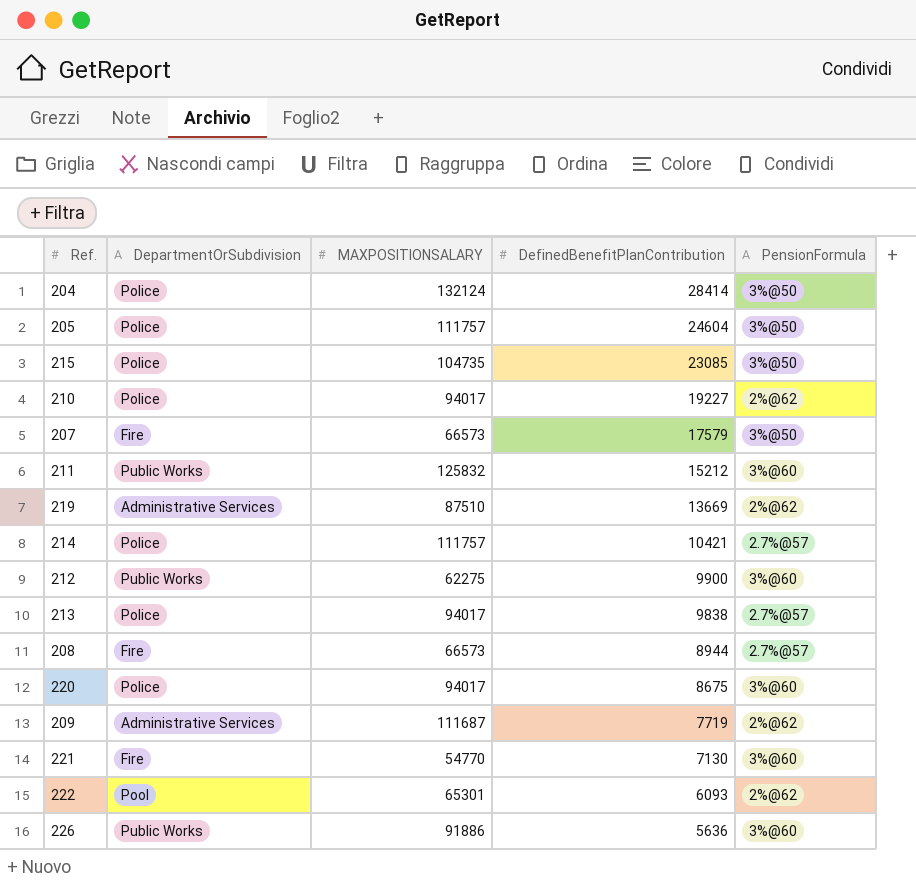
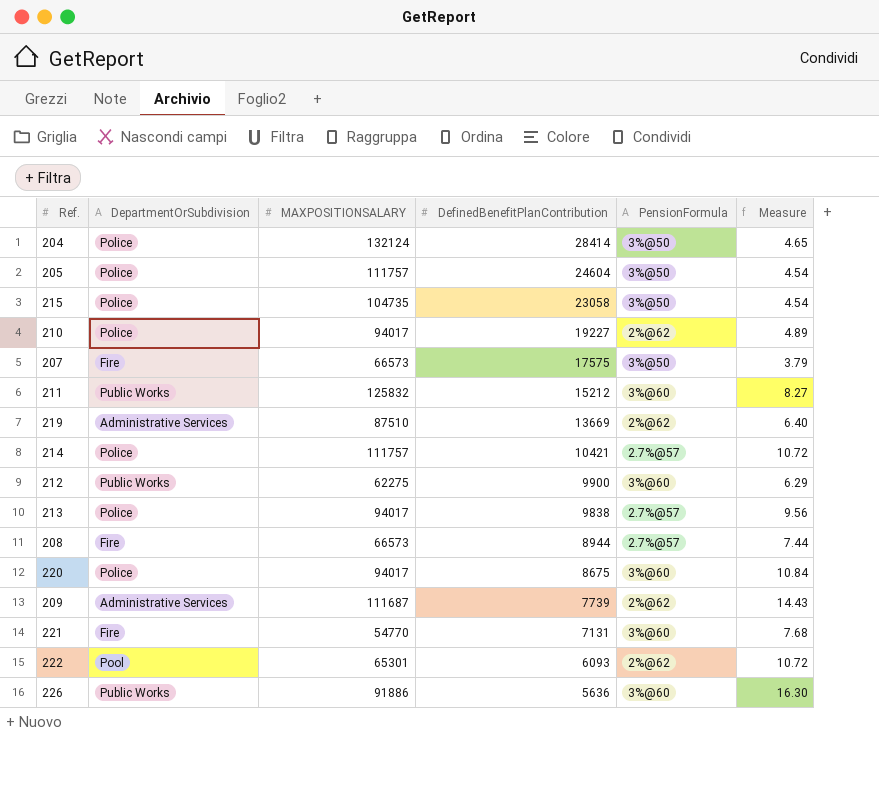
column Measure | formula: none -> [MAXPOSITIONSALARY] / [DefinedBenefitPlanContribution]
215 | DefinedBenefitPlanContribution: 23085 -> 23058
207 | DefinedBenefitPlanContribution: 17579 -> 17575
209 | DefinedBenefitPlanContribution: 7719 -> 7739
221 | DefinedBenefitPlanContribution: 7130 -> 7131

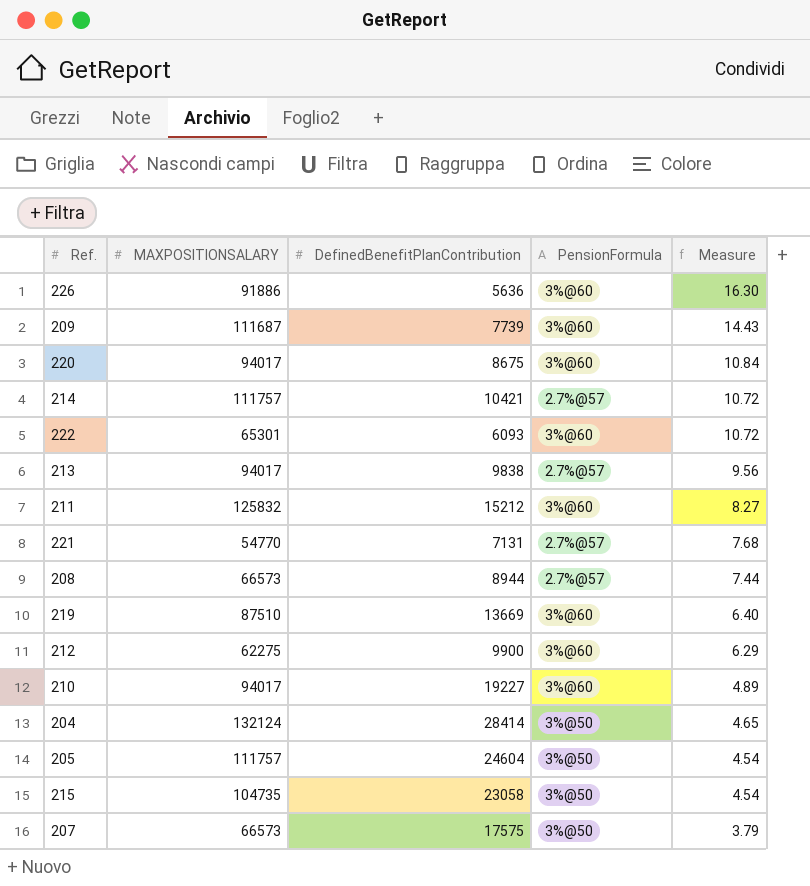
row order: DefinedBenefitPlanContribution descending -> Measure descending
column DepartmentOrSubdivision | position: 2 -> none
209 | PensionFormula: 2%@62 -> 3%@60
222 | PensionFormula: 2%@62 -> 3%@60
221 | PensionFormula: 3%@60 -> 2.7%@57
219 | PensionFormula: 2%@62 -> 3%@60
210 | PensionFormula: 2%@62 -> 3%@60

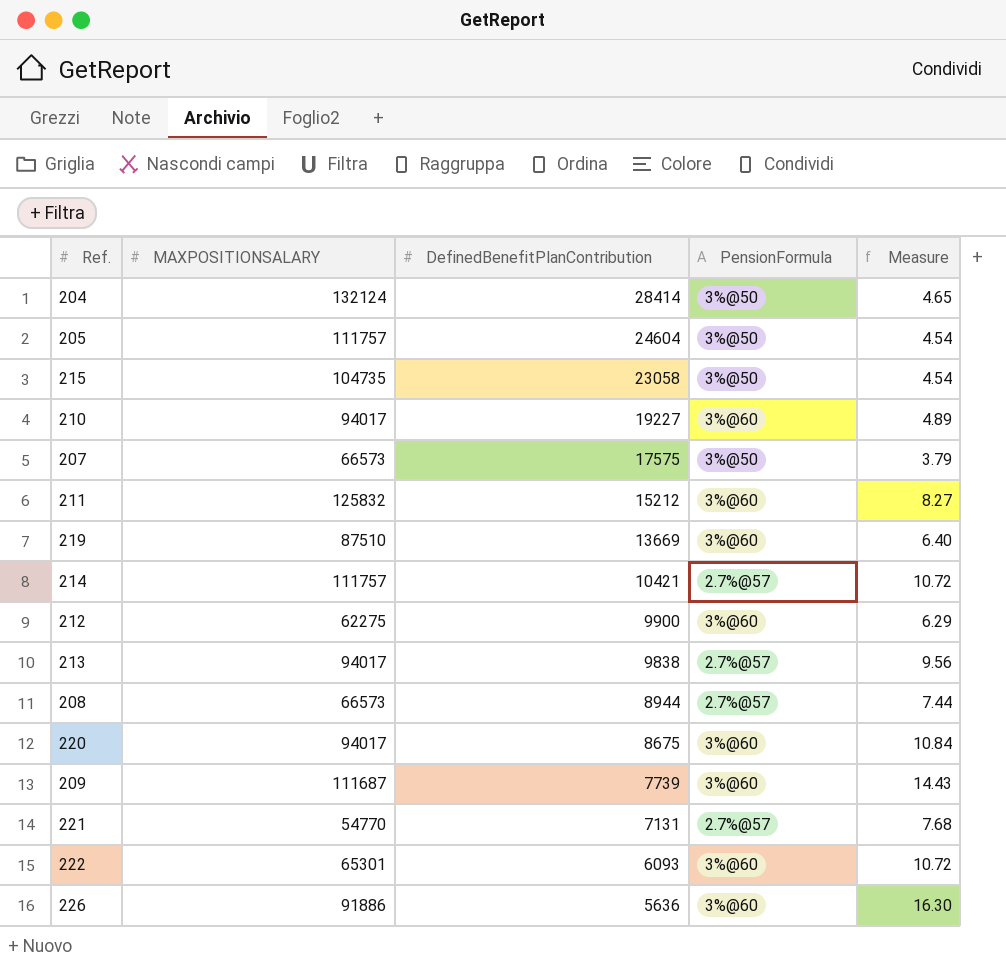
row order: Measure descending -> DefinedBenefitPlanContribution descending

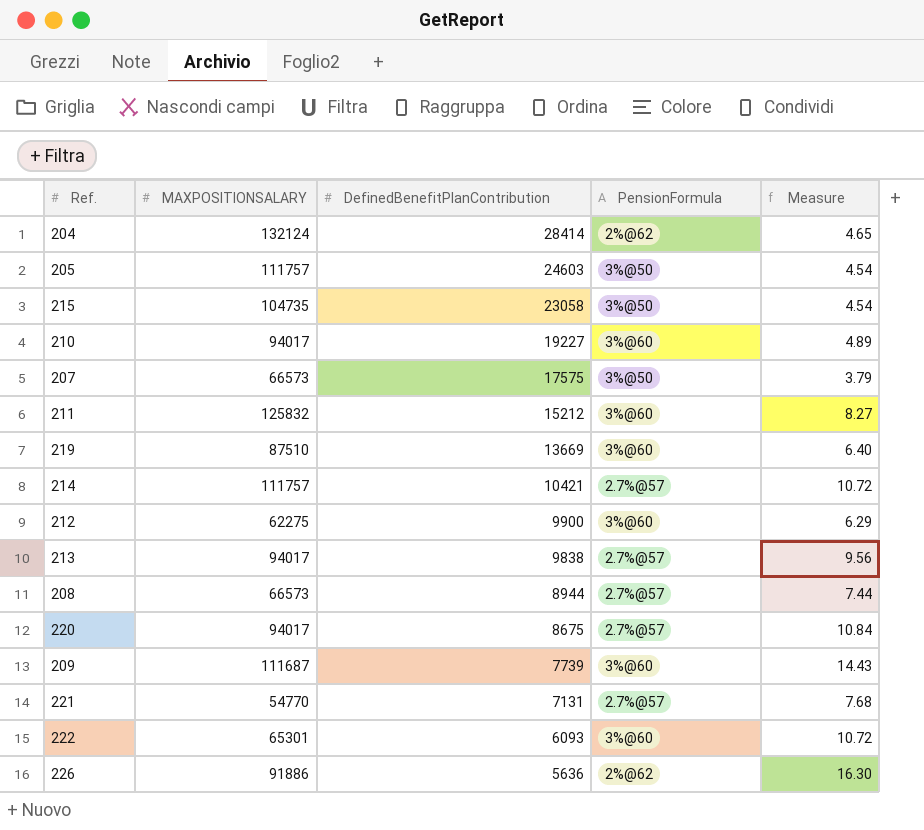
204 | PensionFormula: 3%@50 -> 2%@62
205 | DefinedBenefitPlanContribution: 24604 -> 24603
220 | PensionFormula: 3%@60 -> 2.7%@57
226 | PensionFormula: 3%@60 -> 2%@62

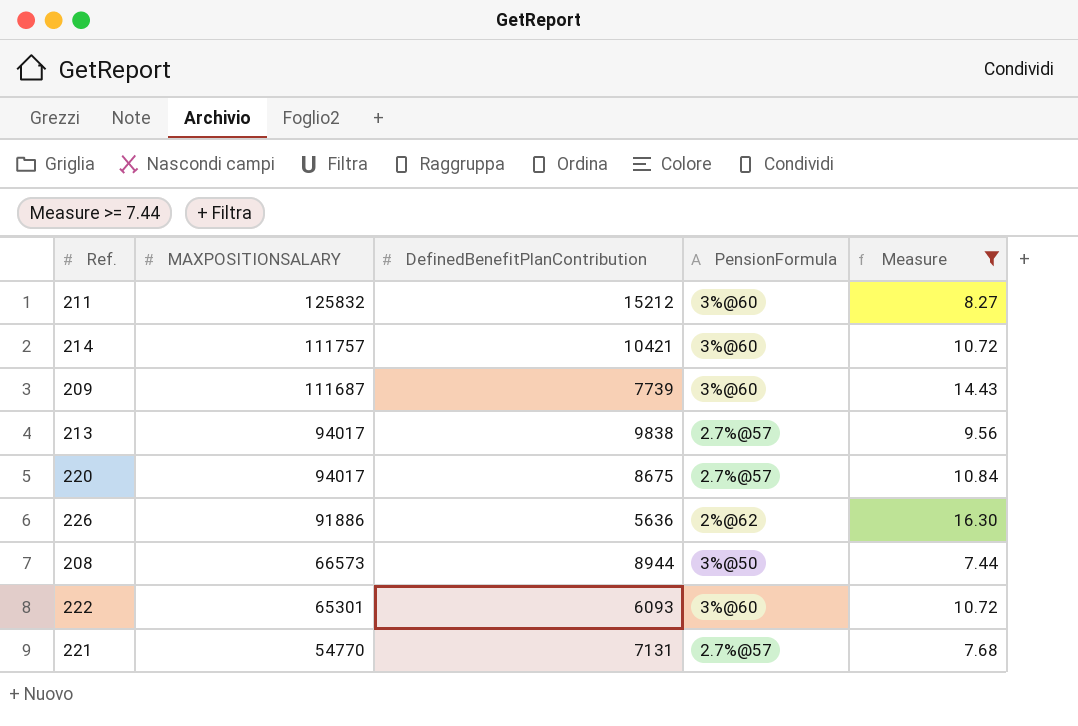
filter: none -> Measure >= 7.44
row order: DefinedBenefitPlanContribution descending -> MAXPOSITIONSALARY descending
214 | PensionFormula: 2.7%@57 -> 3%@60
208 | PensionFormula: 2.7%@57 -> 3%@50

